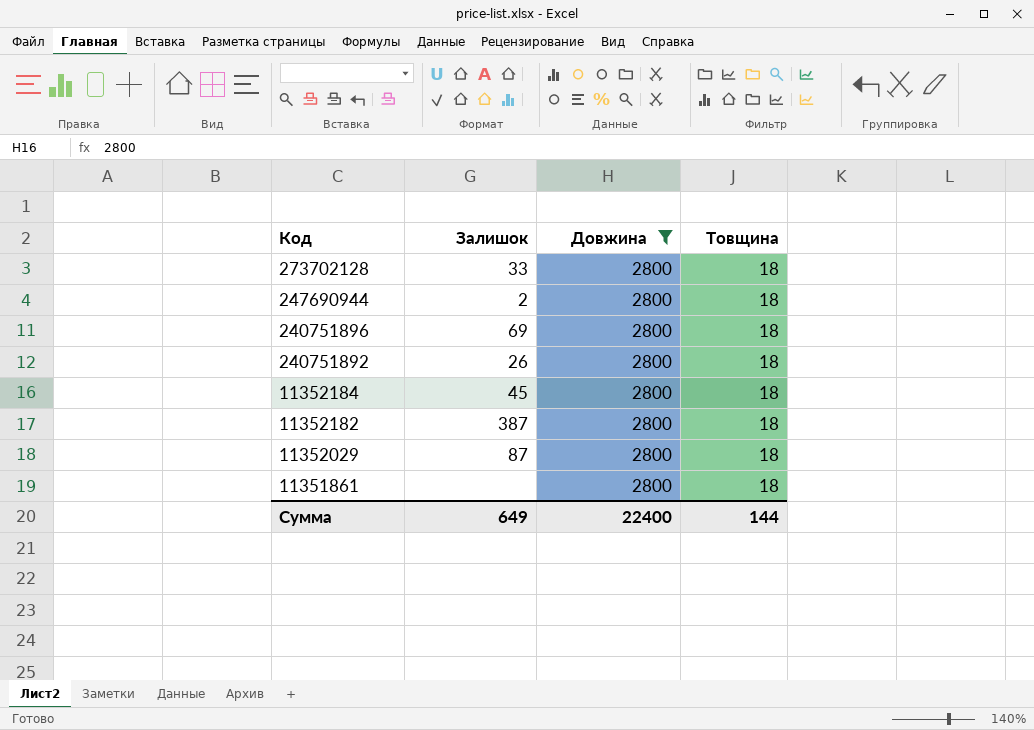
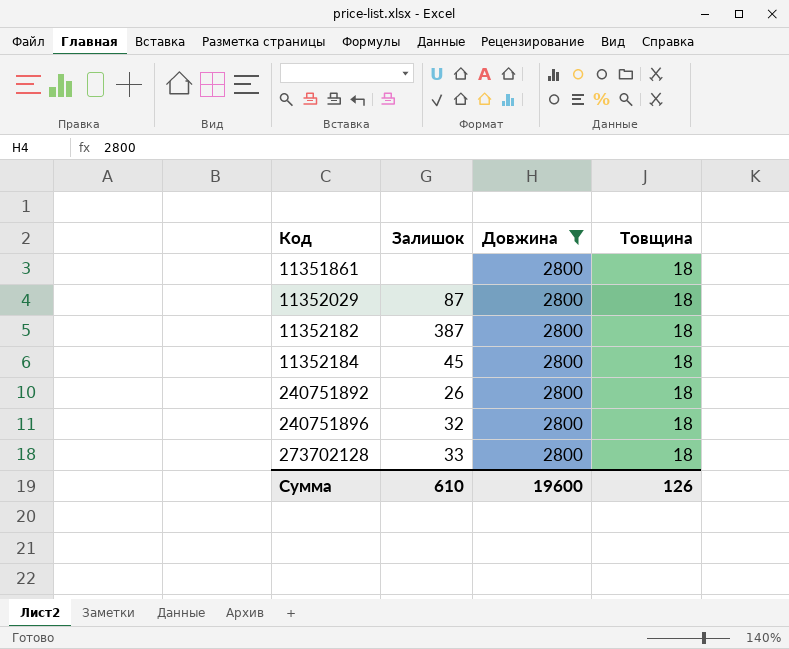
row order: Код descending -> Код ascending
row 247690944: 2 | 2800 | 18 -> none
240751896 | Залишок: 69 -> 32
Сумма | Залишок: 649 -> 610
Сумма | Довжина: 22400 -> 19600
Сумма | Товщина: 144 -> 126

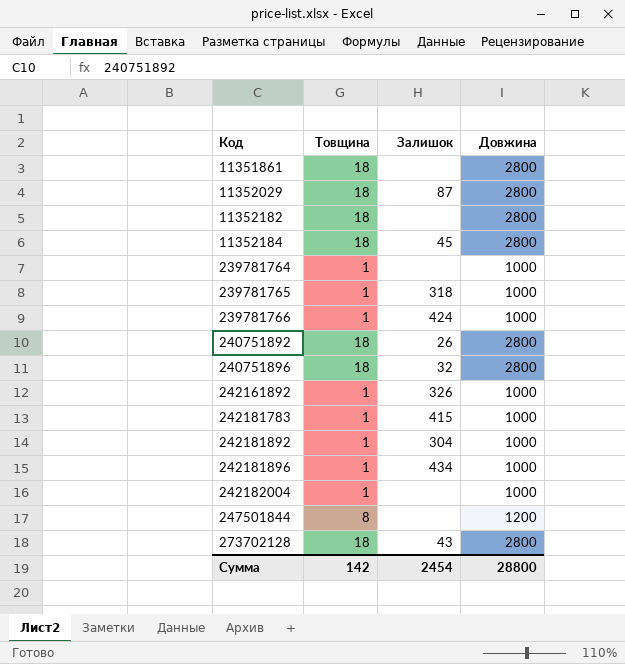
filter: Довжина = 2800 -> none
column Товщина | position: 4 -> 2
11352182 | Залишок: 387 -> none
273702128 | Залишок: 33 -> 43
Сумма | Товщина: 126 -> 142
Сумма | Залишок: 610 -> 2454
Сумма | Довжина: 19600 -> 28800

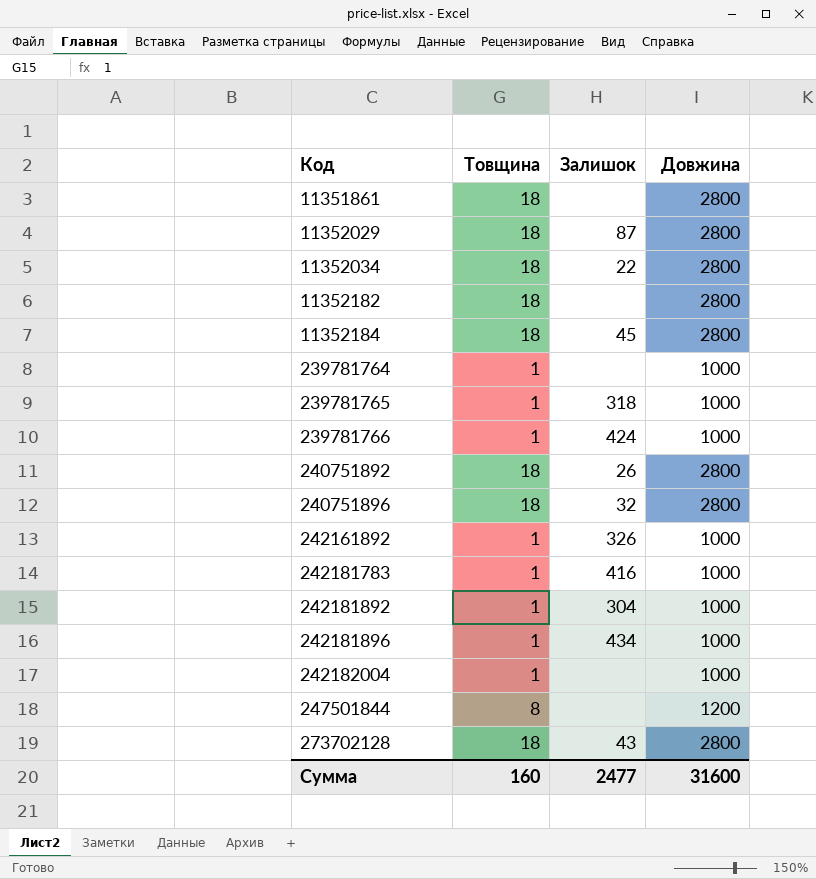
row 11352034: none -> 18 | 22 | 2800
242181783 | Залишок: 415 -> 416
Сумма | Товщина: 142 -> 160
Сумма | Залишок: 2454 -> 2477
Сумма | Довжина: 28800 -> 31600

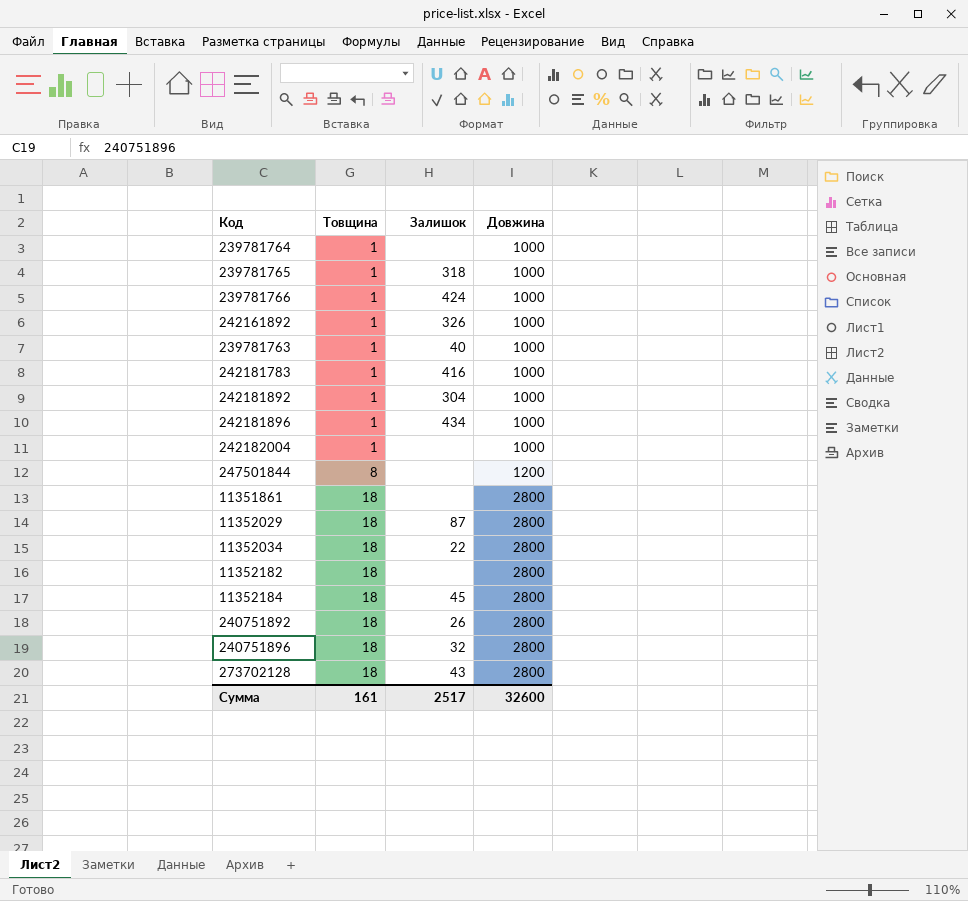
row order: Код ascending -> Товщина ascending
row 239781763: none -> 1 | 40 | 1000
Сумма | Товщина: 160 -> 161
Сумма | Залишок: 2477 -> 2517
Сумма | Довжина: 31600 -> 32600

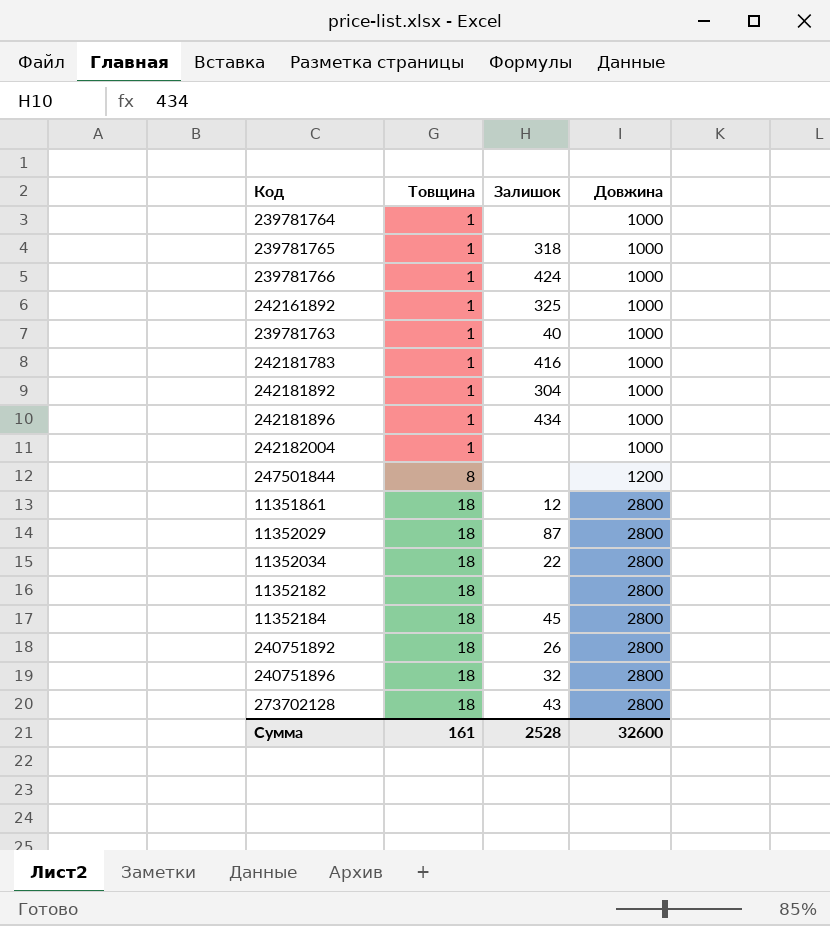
242161892 | Залишок: 326 -> 325
11351861 | Залишок: none -> 12
Сумма | Залишок: 2517 -> 2528

